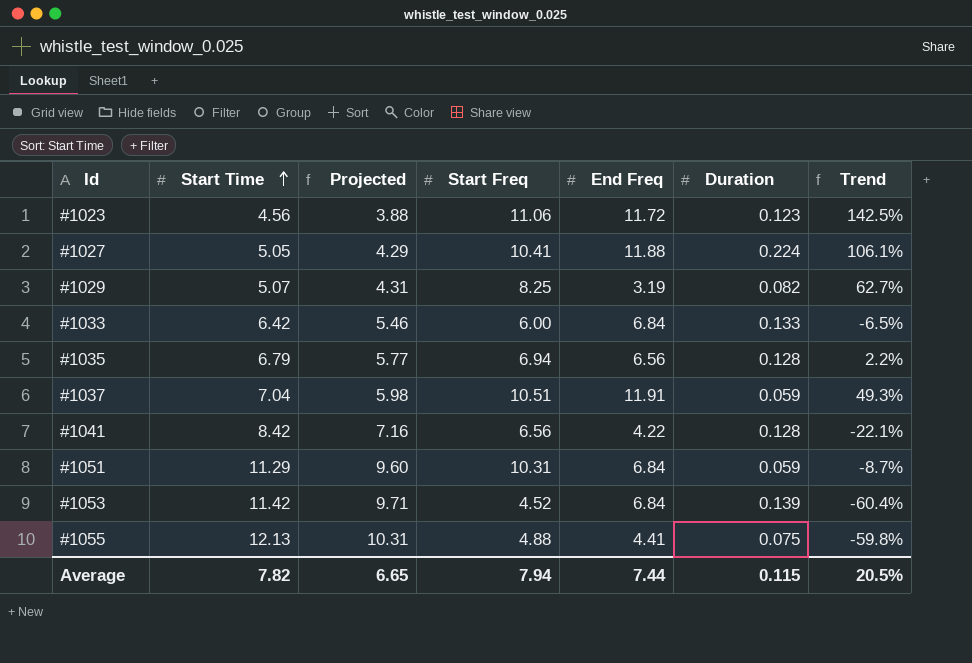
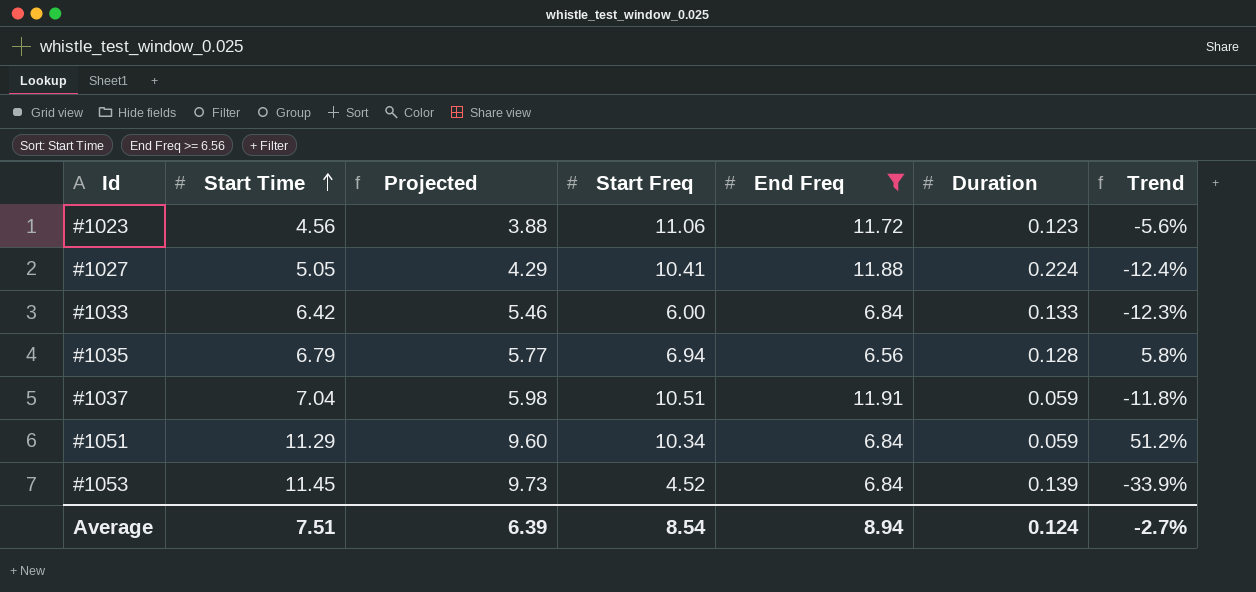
filter: none -> End Freq >= 6.56
column Trend | formula: ([Start Freq] - [Start Time]) / [Start Time] -> ([Start Freq] - [End Freq]) / [End Freq]
#1051 | Start Freq: 10.31 -> 10.34
#1053 | Start Time: 11.42 -> 11.45
#1053 | Projected: 9.71 -> 9.73
Average | Start Time: 7.82 -> 7.51
Average | Projected: 6.65 -> 6.39
Average | Start Freq: 7.94 -> 8.54
Average | End Freq: 7.44 -> 8.94
Average | Duration: 0.115 -> 0.124
Average | Trend: 20.5% -> -2.7%

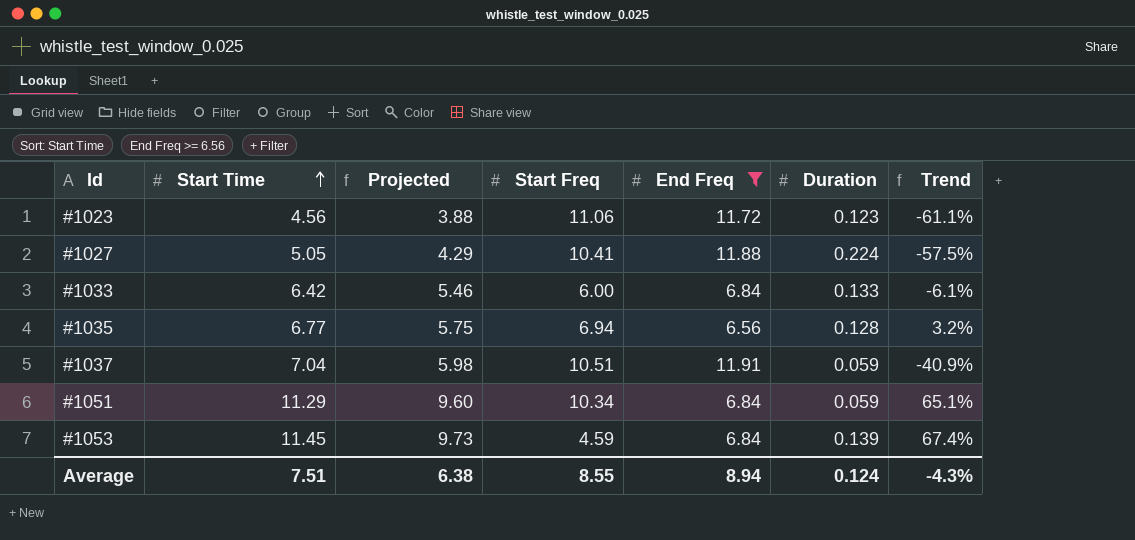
column Trend | formula: ([Start Freq] - [End Freq]) / [End Freq] -> ([Start Time] - [End Freq]) / [End Freq]
#1035 | Start Time: 6.79 -> 6.77
#1035 | Projected: 5.77 -> 5.75
#1053 | Start Freq: 4.52 -> 4.59
Average | Projected: 6.39 -> 6.38
Average | Start Freq: 8.54 -> 8.55
Average | Trend: -2.7% -> -4.3%

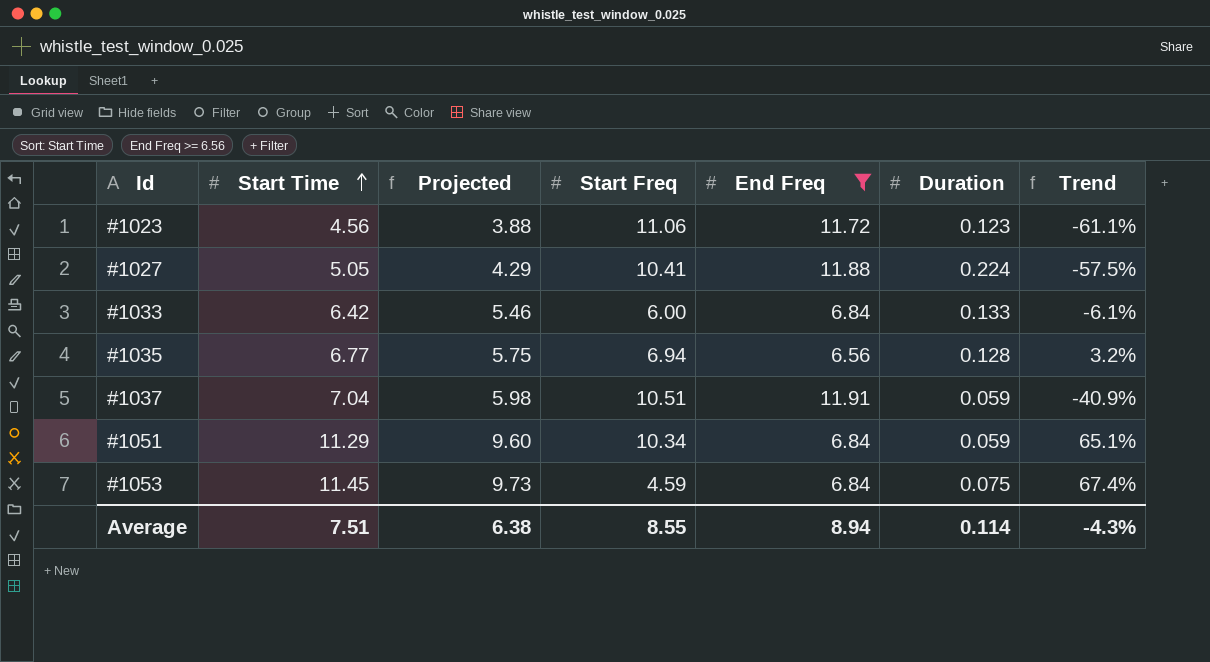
#1053 | Duration: 0.139 -> 0.075
Average | Duration: 0.124 -> 0.114

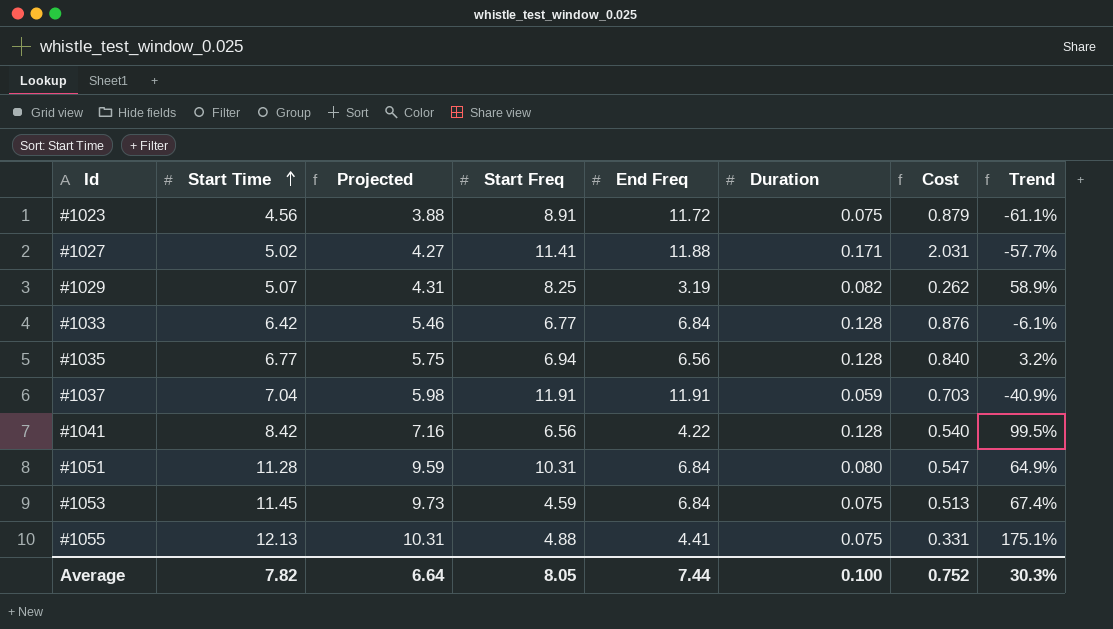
filter: End Freq >= 6.56 -> none
column Cost | formula: none -> [End Freq] * [Duration]
#1023 | Start Freq: 11.06 -> 8.91
#1023 | Duration: 0.123 -> 0.075
#1027 | Start Time: 5.05 -> 5.02
#1027 | Projected: 4.29 -> 4.27
#1027 | Start Freq: 10.41 -> 11.41
#1027 | Duration: 0.224 -> 0.171
#1027 | Trend: -57.5% -> -57.7%
#1033 | Start Freq: 6.00 -> 6.77
#1033 | Duration: 0.133 -> 0.128
#1037 | Start Freq: 10.51 -> 11.91
#1051 | Start Time: 11.29 -> 11.28
#1051 | Projected: 9.60 -> 9.59
#1051 | Start Freq: 10.34 -> 10.31
#1051 | Duration: 0.059 -> 0.080
#1051 | Trend: 65.1% -> 64.9%
Average | Start Time: 7.51 -> 7.82
Average | Projected: 6.38 -> 6.64
Average | Start Freq: 8.55 -> 8.05
Average | End Freq: 8.94 -> 7.44
Average | Duration: 0.114 -> 0.100
Average | Trend: -4.3% -> 30.3%

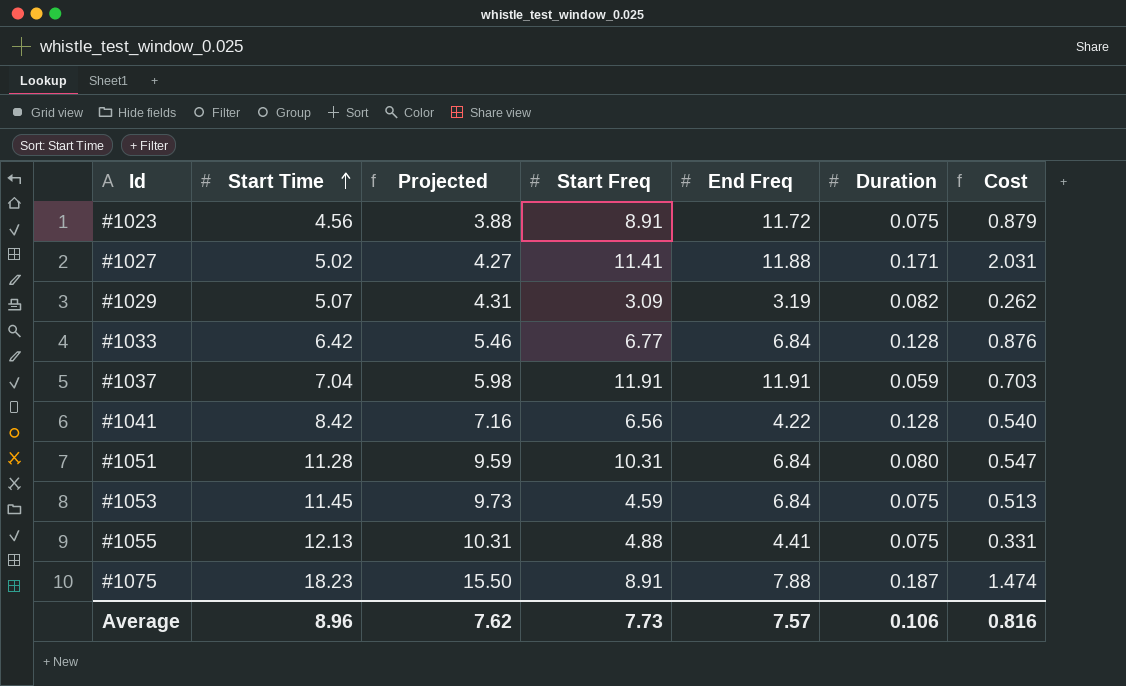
column Trend | formula: ([Start Time] - [End Freq]) / [End Freq] -> none
row #1035: 6.77 | 5.75 | 6.94 | 6.56 | 0.128 | 0.840 | 3.2% -> none
#1029 | Start Freq: 8.25 -> 3.09
row #1075: none -> 18.23 | 15.50 | 8.91 | 7.88 | 0.187 | 1.474
Average | Start Time: 7.82 -> 8.96
Average | Projected: 6.64 -> 7.62
Average | Start Freq: 8.05 -> 7.73
Average | End Freq: 7.44 -> 7.57
Average | Duration: 0.100 -> 0.106
Average | Cost: 0.752 -> 0.816

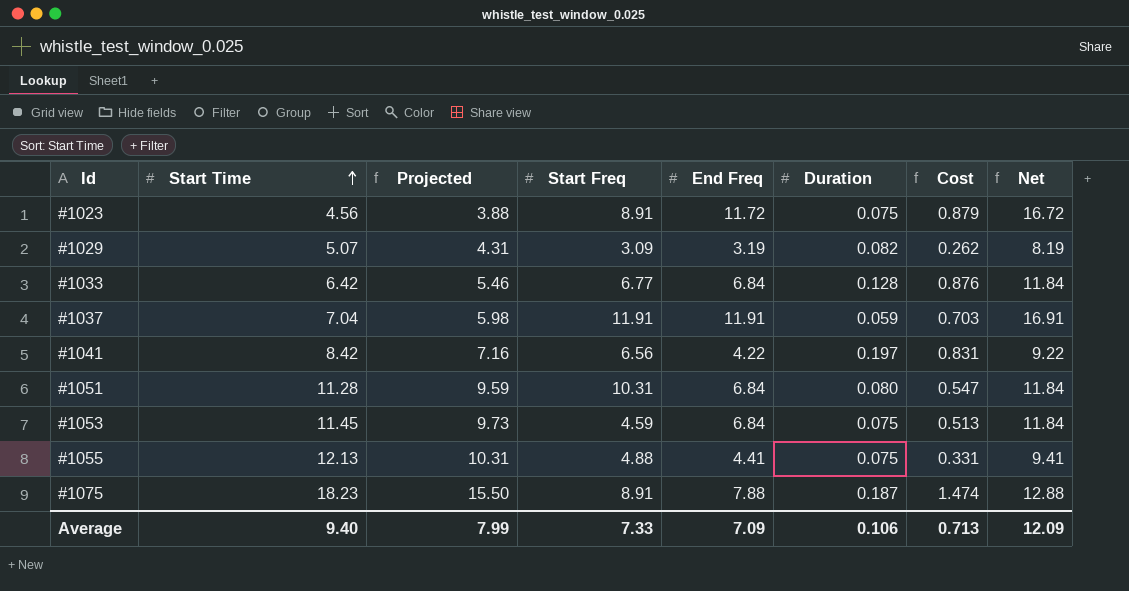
column Net | formula: none -> [End Freq] + 5
row #1027: 5.02 | 4.27 | 11.41 | 11.88 | 0.171 | 2.031 -> none
#1041 | Duration: 0.128 -> 0.197
#1041 | Cost: 0.540 -> 0.831
Average | Start Time: 8.96 -> 9.40
Average | Projected: 7.62 -> 7.99
Average | Start Freq: 7.73 -> 7.33
Average | End Freq: 7.57 -> 7.09
Average | Cost: 0.816 -> 0.713

